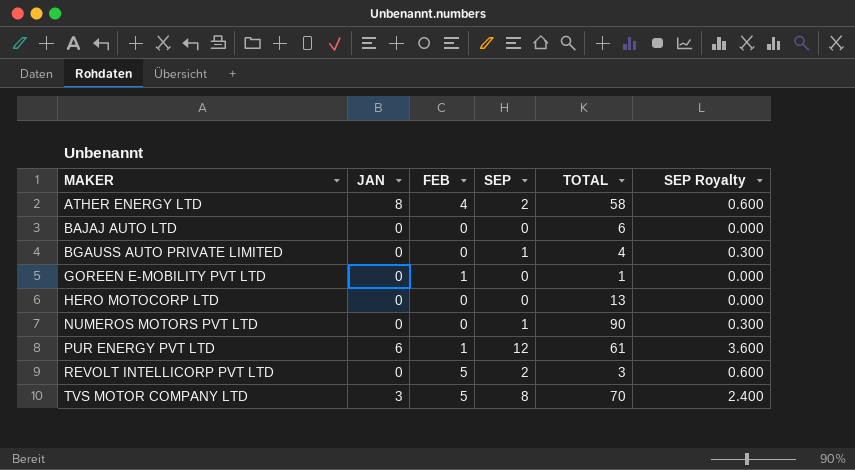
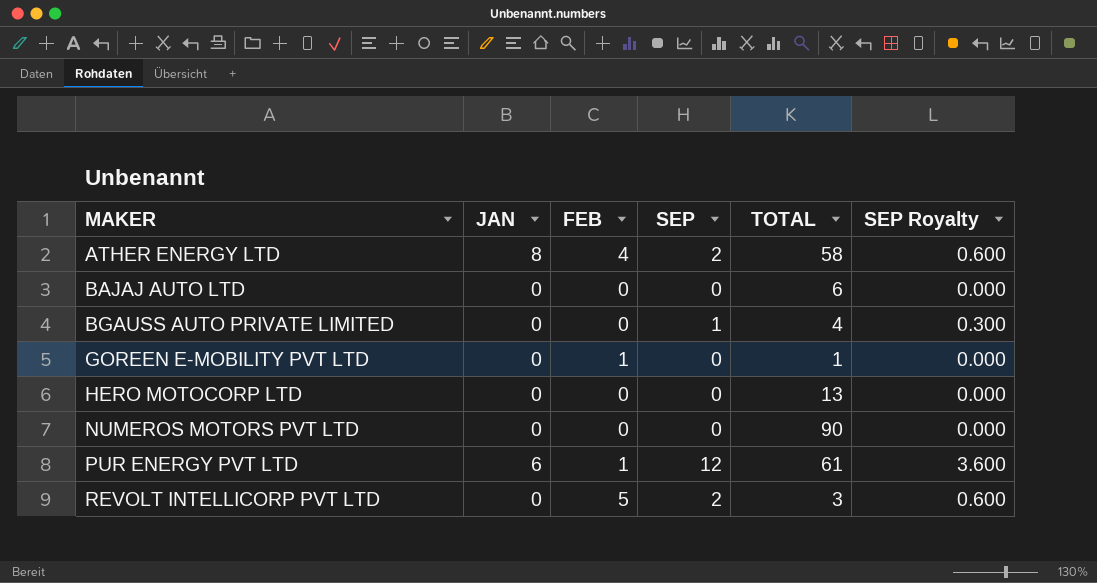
row TVS MOTOR COMPANY LTD: 3 | 5 | 8 | 70 | 2.400 -> none
NUMEROS MOTORS PVT LTD | SEP: 1 -> 0
NUMEROS MOTORS PVT LTD | SEP Royalty: 0.300 -> 0.000

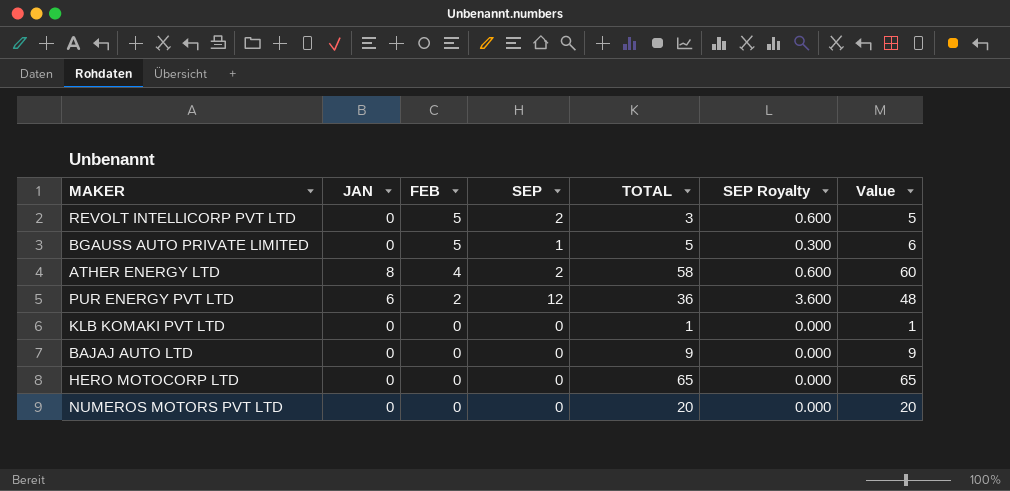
row order: MAKER ascending -> FEB descending
column Value | formula: none -> [SEP] + [TOTAL]
row GOREEN E-MOBILITY PVT LTD: 0 | 1 | 0 | 1 | 0.000 -> none
BGAUSS AUTO PRIVATE LIMITED | FEB: 0 -> 5
BGAUSS AUTO PRIVATE LIMITED | TOTAL: 4 -> 5
PUR ENERGY PVT LTD | FEB: 1 -> 2
PUR ENERGY PVT LTD | TOTAL: 61 -> 36
row KLB KOMAKI PVT LTD: none -> 0 | 0 | 0 | 1 | 0.000 | 1
BAJAJ AUTO LTD | TOTAL: 6 -> 9
HERO MOTOCORP LTD | TOTAL: 13 -> 65
NUMEROS MOTORS PVT LTD | TOTAL: 90 -> 20

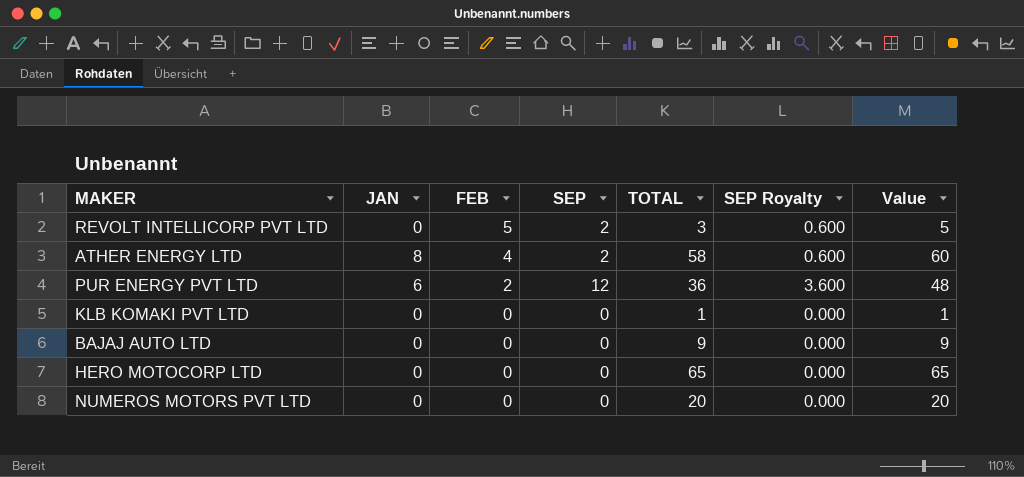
row BGAUSS AUTO PRIVATE LIMITED: 0 | 5 | 1 | 5 | 0.300 | 6 -> none

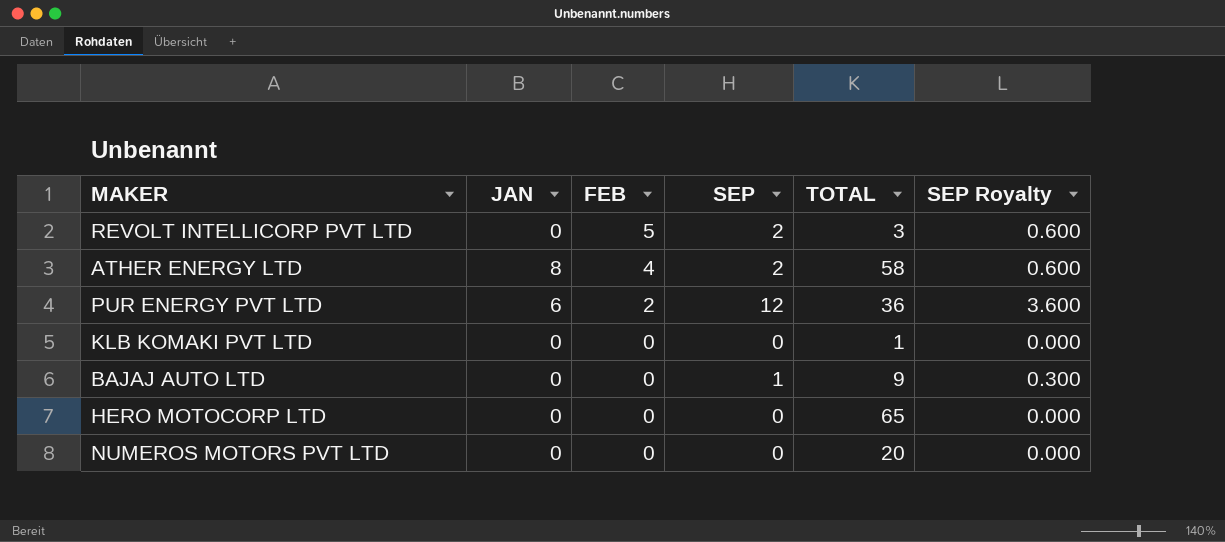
column Value | formula: [SEP] + [TOTAL] -> none
BAJAJ AUTO LTD | SEP: 0 -> 1
BAJAJ AUTO LTD | SEP Royalty: 0.000 -> 0.300

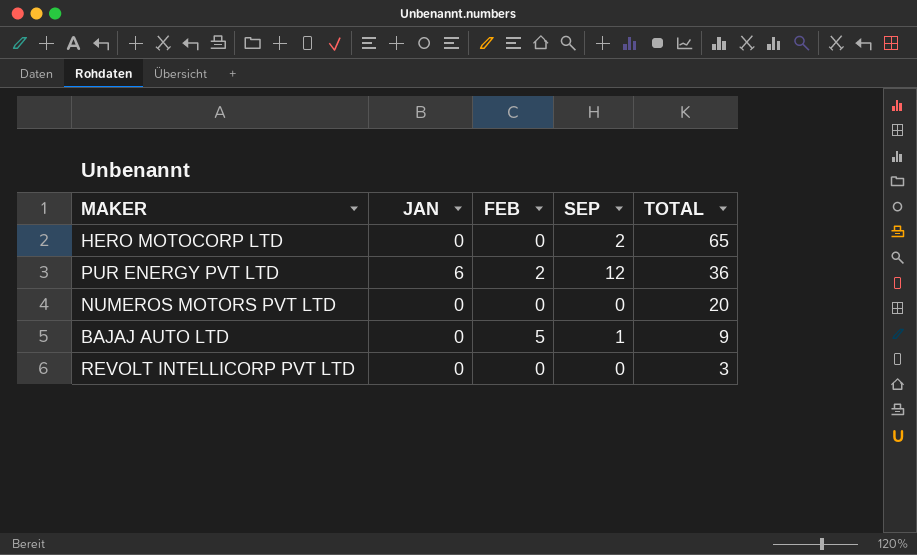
row order: FEB descending -> TOTAL descending
column SEP Royalty | formula: [SEP] * 0.3 -> none
row ATHER ENERGY LTD: 8 | 4 | 2 | 58 | 0.600 -> none
row KLB KOMAKI PVT LTD: 0 | 0 | 0 | 1 | 0.000 -> none
HERO MOTOCORP LTD | SEP: 0 -> 2
BAJAJ AUTO LTD | FEB: 0 -> 5
REVOLT INTELLICORP PVT LTD | FEB: 5 -> 0
REVOLT INTELLICORP PVT LTD | SEP: 2 -> 0

